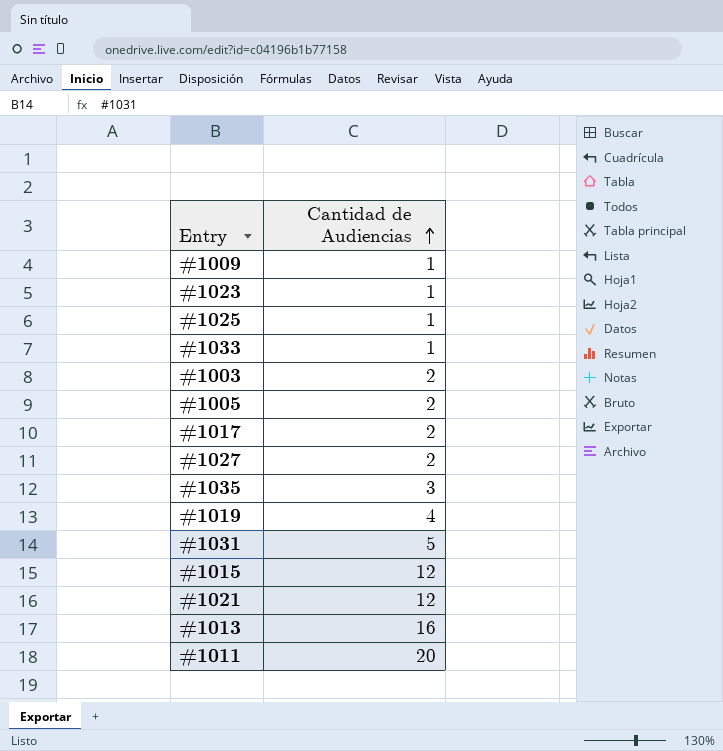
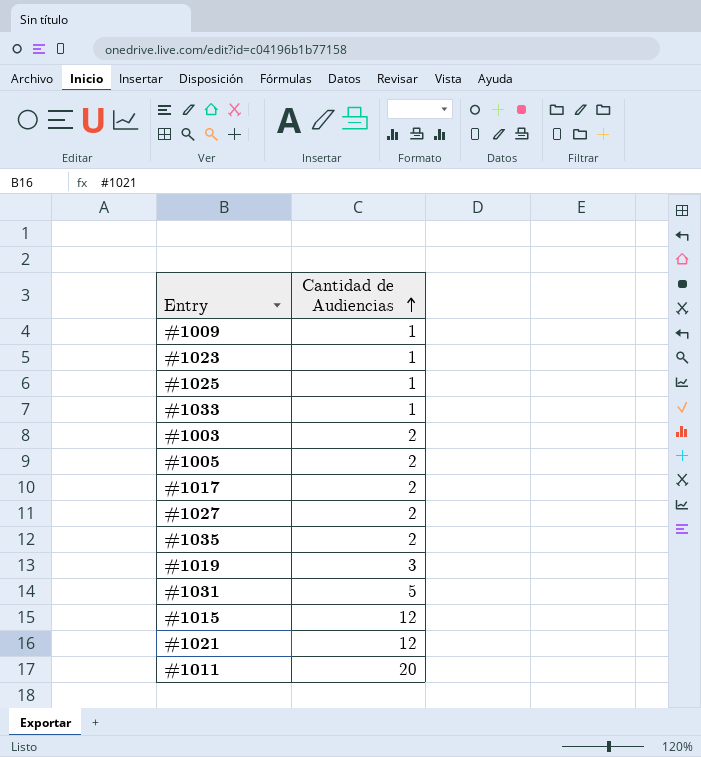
row #1013: 16 -> none
#1035 | Cantidad de Audiencias: 3 -> 2
#1019 | Cantidad de Audiencias: 4 -> 3

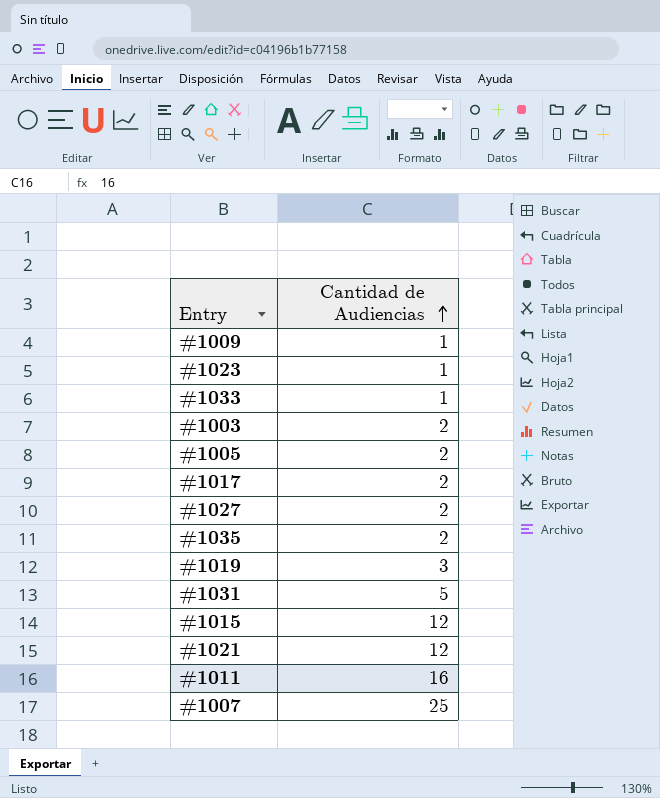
row #1025: 1 -> none
#1011 | Cantidad de Audiencias: 20 -> 16
row #1007: none -> 25

